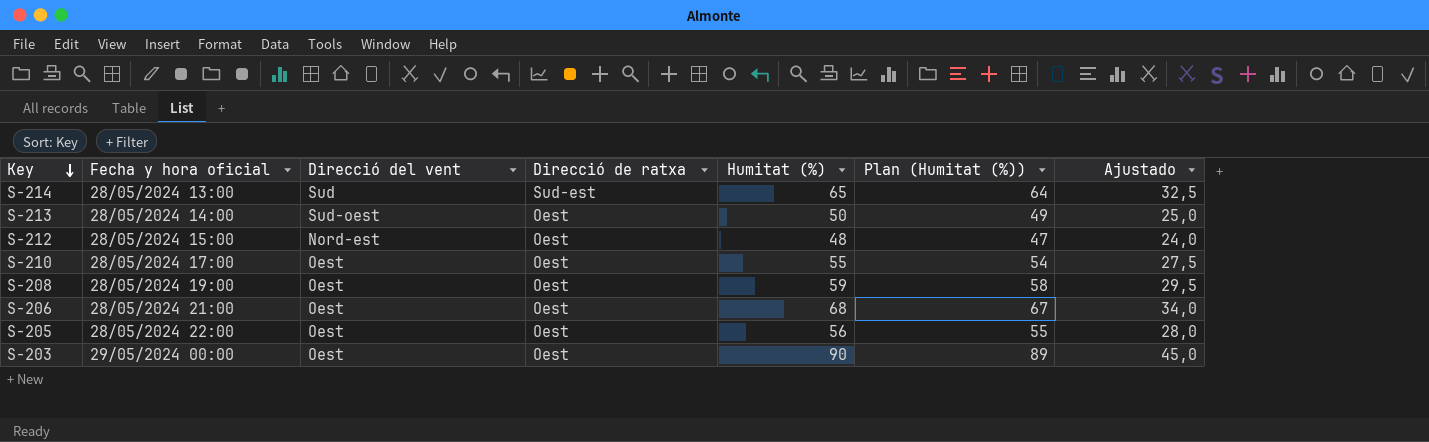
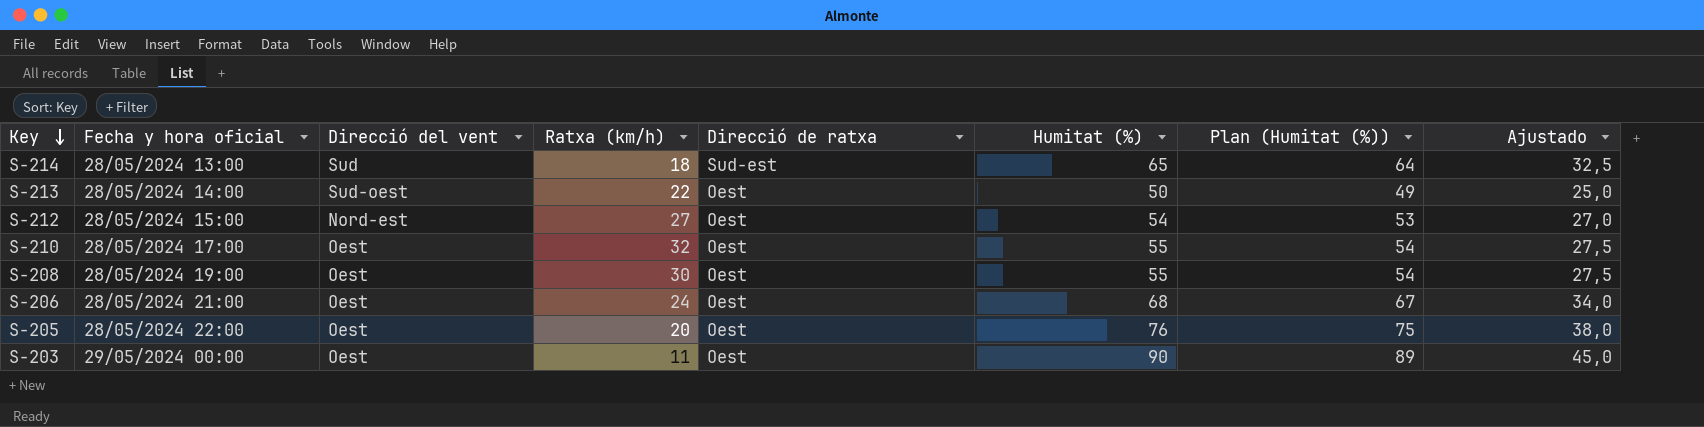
column Ratxa (km/h) | position: none -> 4
S-212 | Humitat (%): 48 -> 54
S-212 | Plan (Humitat (%)): 47 -> 53
S-212 | Ajustado: 24,0 -> 27,0
S-208 | Humitat (%): 59 -> 55
S-208 | Plan (Humitat (%)): 58 -> 54
S-208 | Ajustado: 29,5 -> 27,5
S-205 | Humitat (%): 56 -> 76
S-205 | Plan (Humitat (%)): 55 -> 75
S-205 | Ajustado: 28,0 -> 38,0

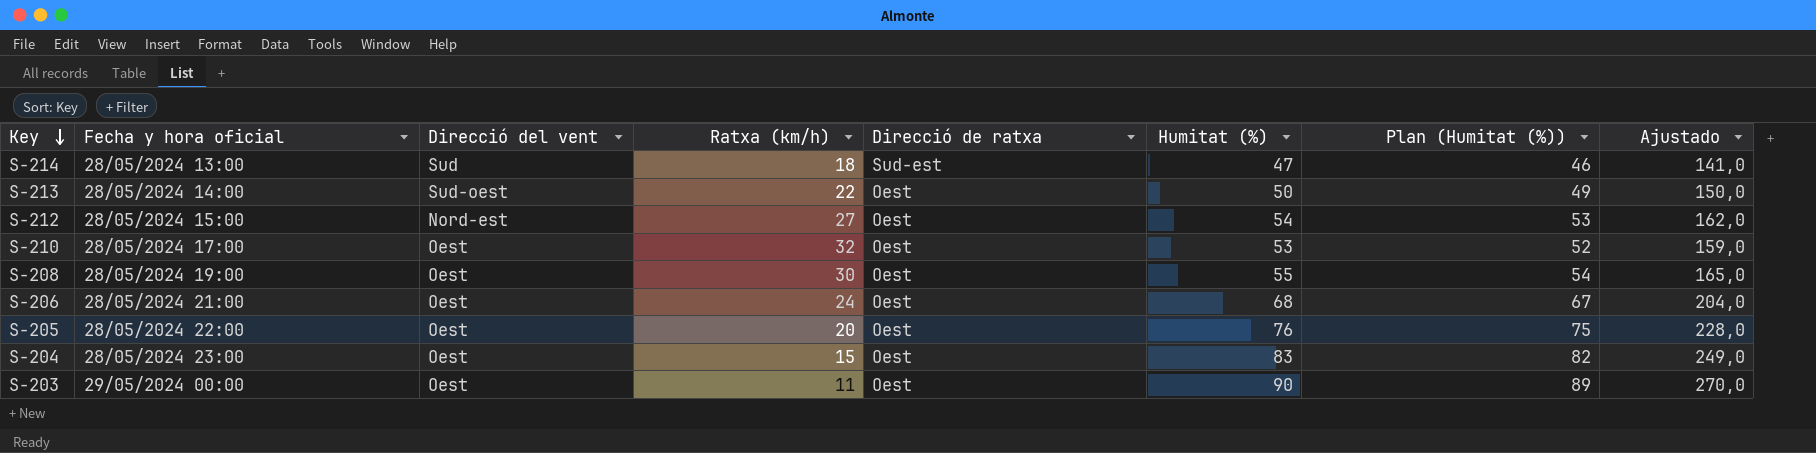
column Ajustado | formula: [Humitat (%)] * 0,5 -> [Humitat (%)] * 3
S-214 | Humitat (%): 65 -> 47
S-214 | Plan (Humitat (%)): 64 -> 46
S-210 | Humitat (%): 55 -> 53
S-210 | Plan (Humitat (%)): 54 -> 52
row S-204: none -> 28/05/2024 23:00 | Oest | 15 | Oest | 83 | 82 | 249,0

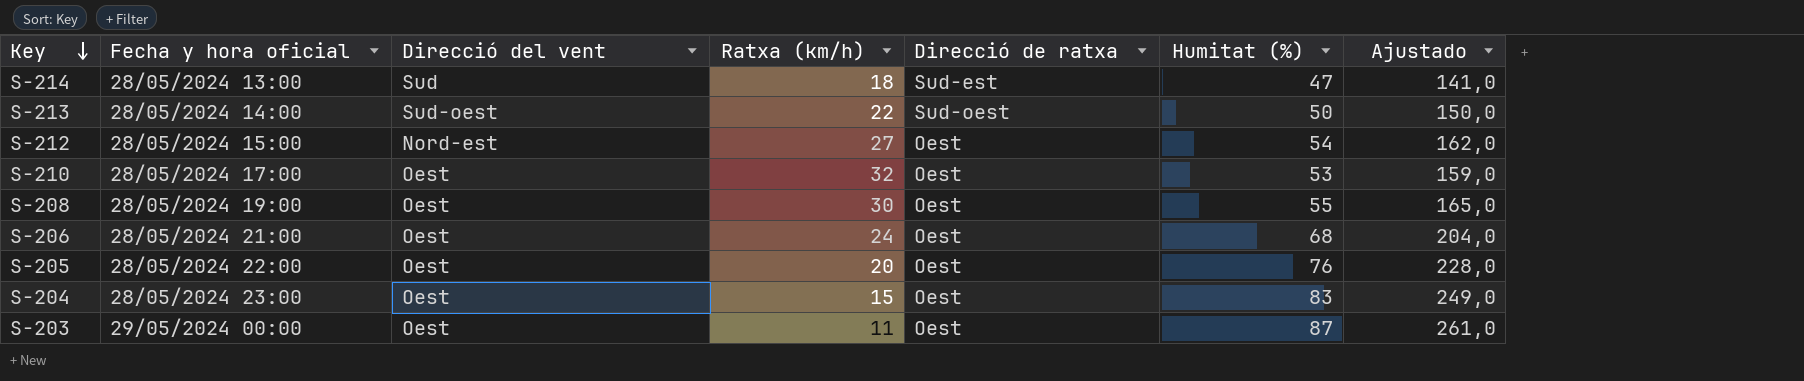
column Plan (Humitat (%)) | formula: [Humitat (%)] - 1 -> none
S-213 | Direcció de ratxa: Oest -> Sud-oest
S-203 | Humitat (%): 90 -> 87
S-203 | Ajustado: 270,0 -> 261,0

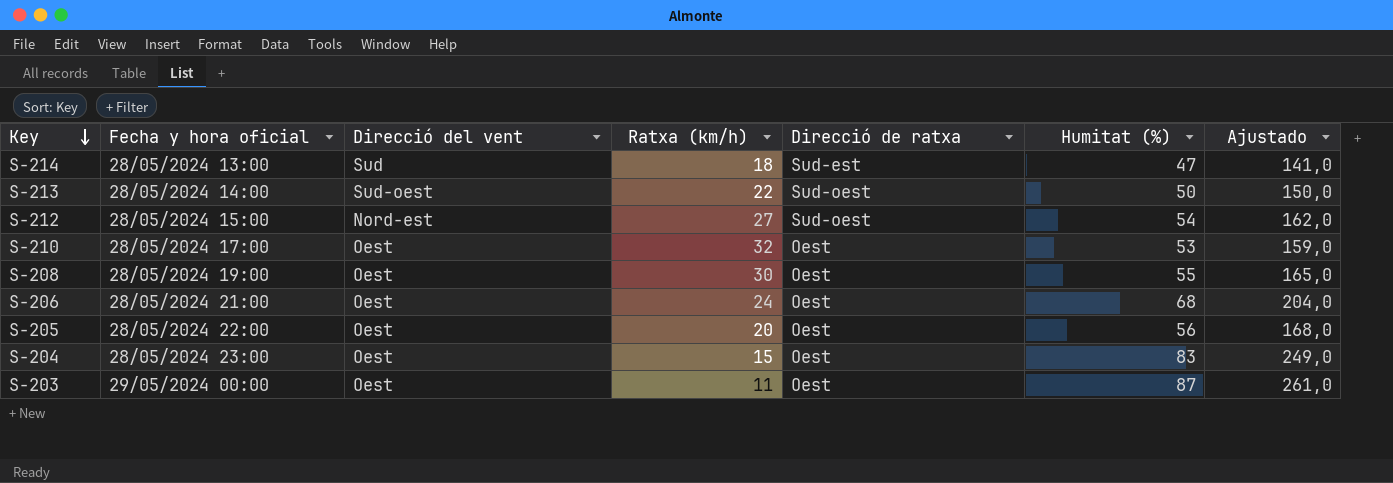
S-212 | Direcció de ratxa: Oest -> Sud-oest
S-205 | Humitat (%): 76 -> 56
S-205 | Ajustado: 228,0 -> 168,0

